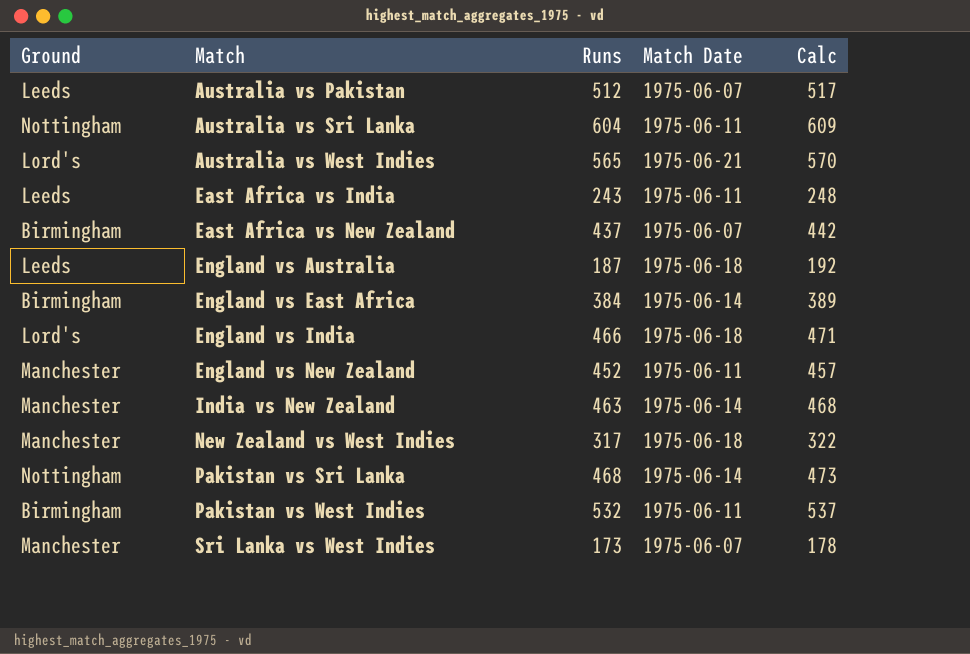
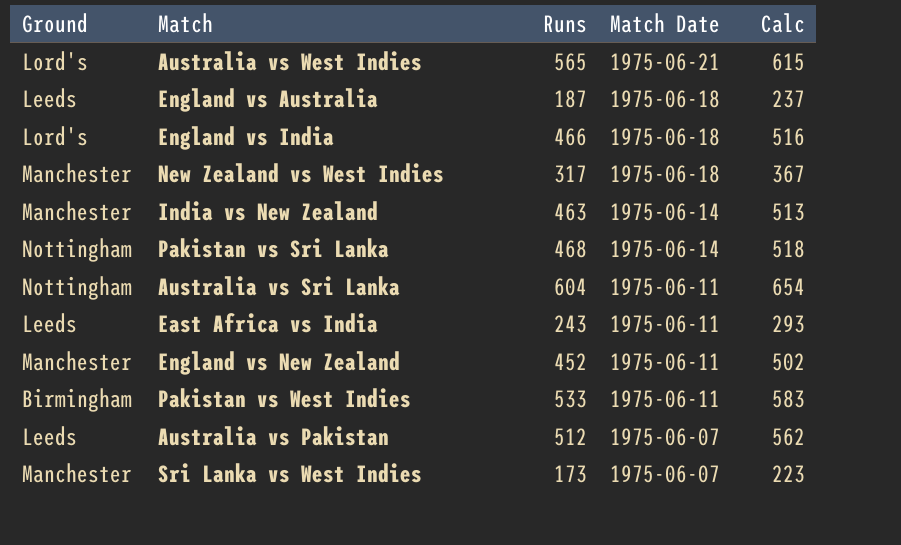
row order: Match ascending -> Match Date descending
column Calc | formula: [Runs] + 5 -> [Runs] + 50
row East Africa vs New Zealand: Birmingham | 437 | 1975-06-07 | 442 -> none
row England vs East Africa: Birmingham | 384 | 1975-06-14 | 389 -> none
Pakistan vs West Indies | Runs: 532 -> 533

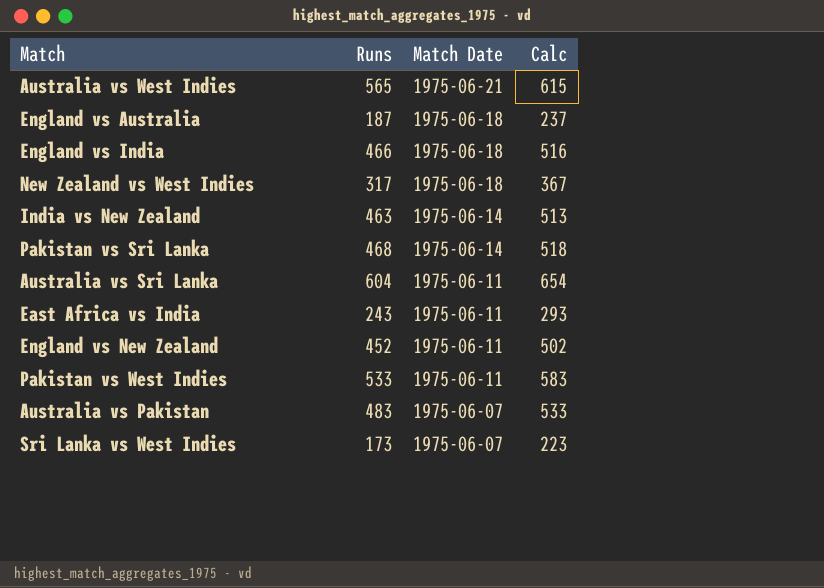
column Ground | position: 1 -> none
Australia vs Pakistan | Runs: 512 -> 483
Australia vs Pakistan | Calc: 562 -> 533

